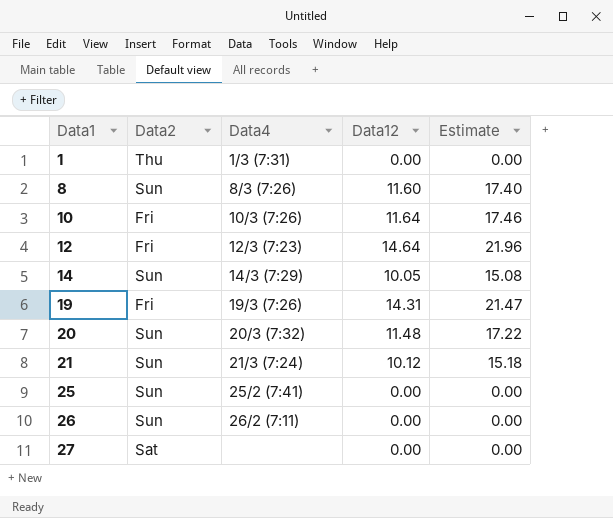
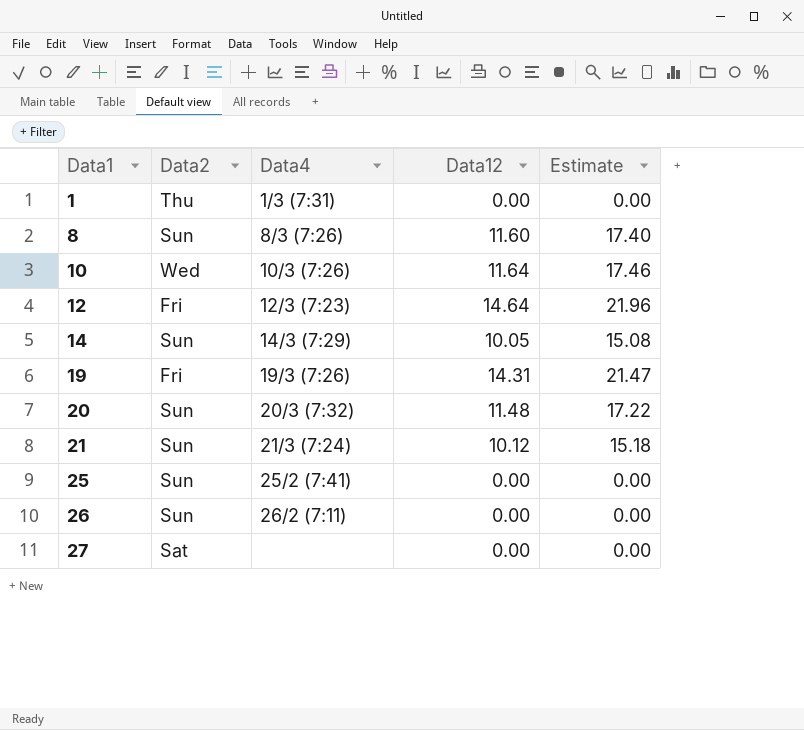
10 | Data2: Fri -> Wed

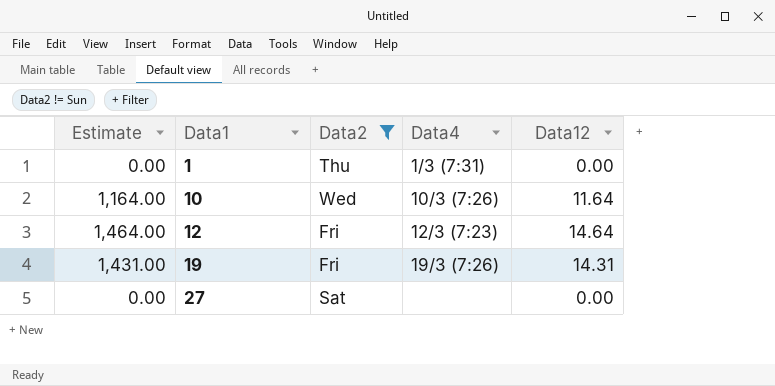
filter: none -> Data2 != Sun
column Estimate | formula: [Data12] * 1.5 -> [Data12] * 100
column Estimate | position: 5 -> 1

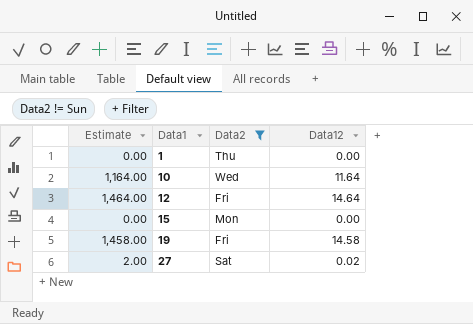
column Data4 | position: 4 -> none
row 15: none -> 0.00 | Mon | 0.00
19 | Estimate: 1,431.00 -> 1,458.00
19 | Data12: 14.31 -> 14.58
27 | Estimate: 0.00 -> 2.00
27 | Data12: 0.00 -> 0.02

